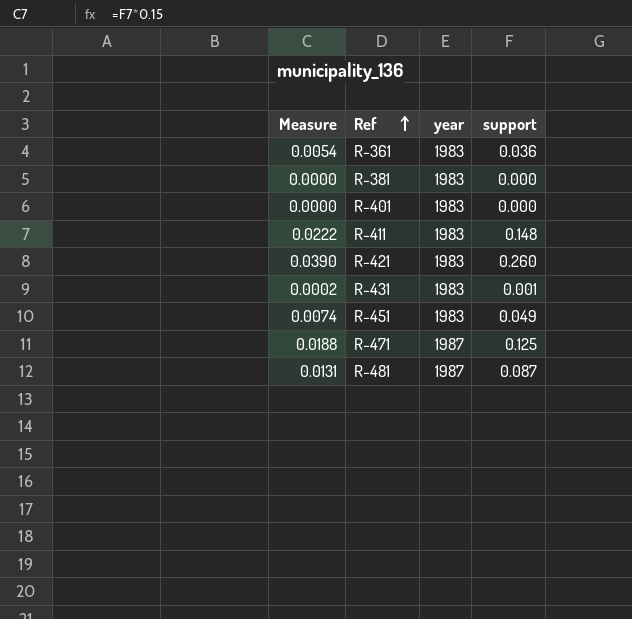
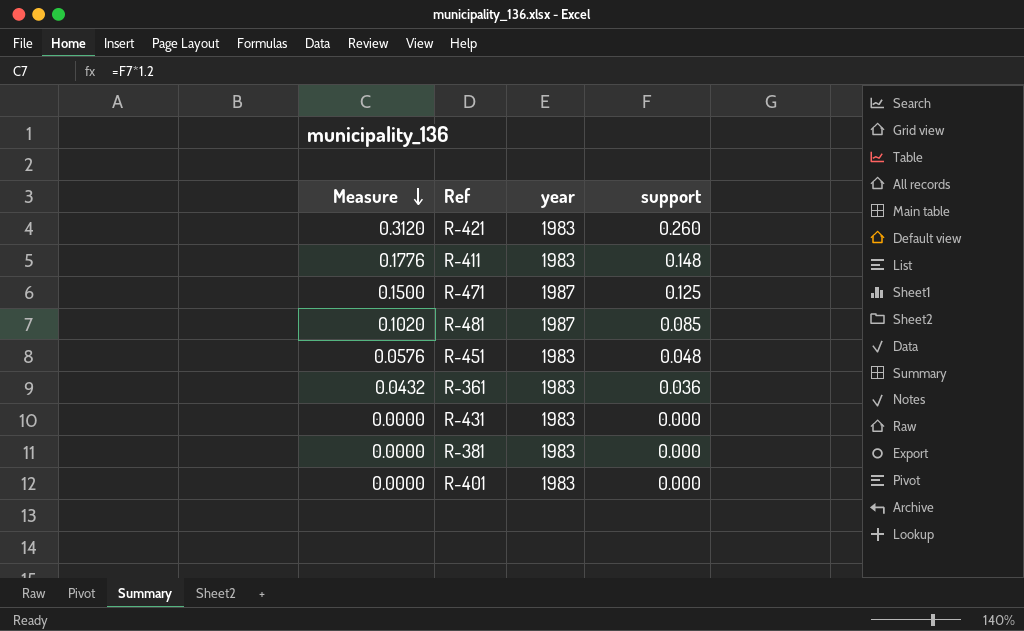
row order: Ref ascending -> Measure descending
column Measure | formula: [support] * 0.15 -> [support] * 1.2
R-481 | support: 0.087 -> 0.085
R-451 | support: 0.049 -> 0.048
R-431 | support: 0.001 -> 0.000

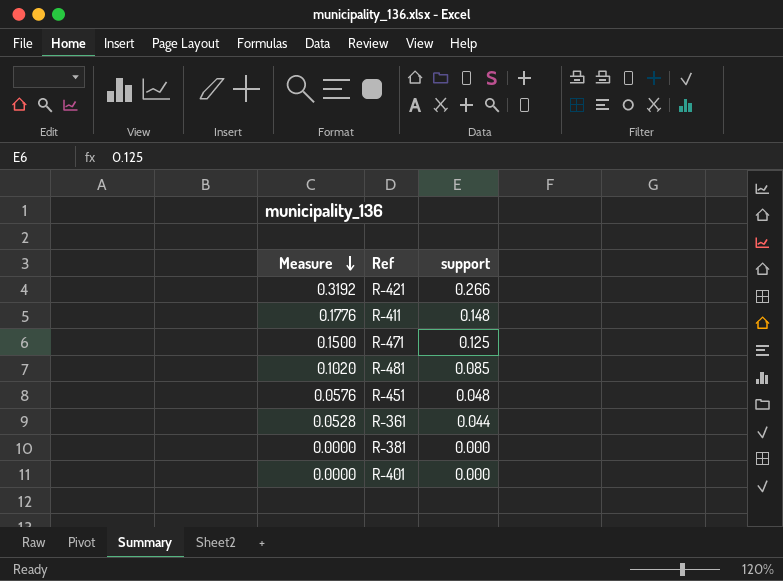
column year | position: 3 -> none
row R-431: 0.0000 | 1983 | 0.000 -> none
R-421 | Measure: 0.3120 -> 0.3192
R-421 | support: 0.260 -> 0.266
R-361 | Measure: 0.0432 -> 0.0528
R-361 | support: 0.036 -> 0.044

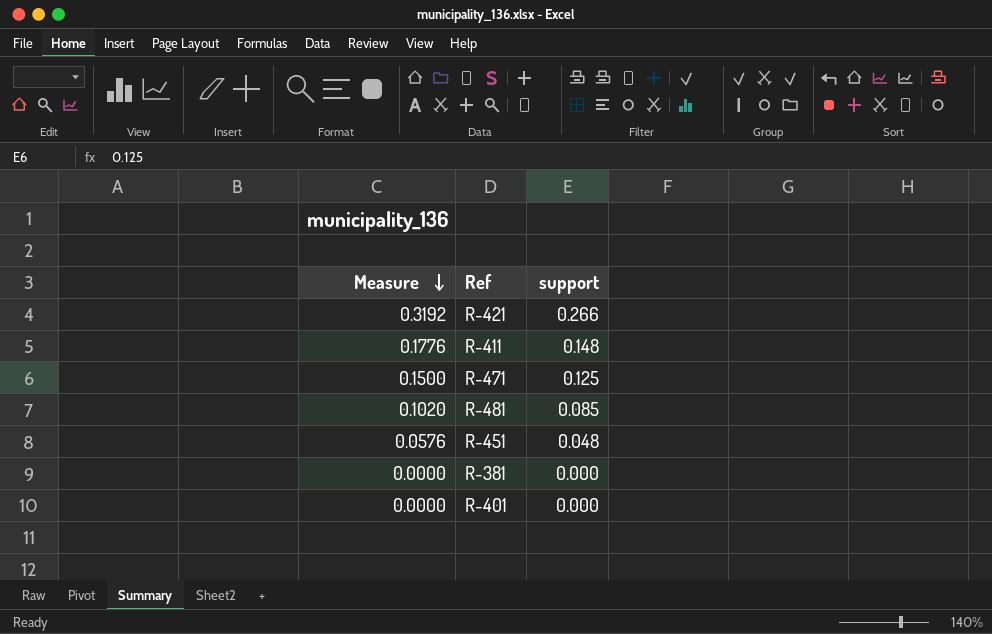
row R-361: 0.0528 | 0.044 -> none

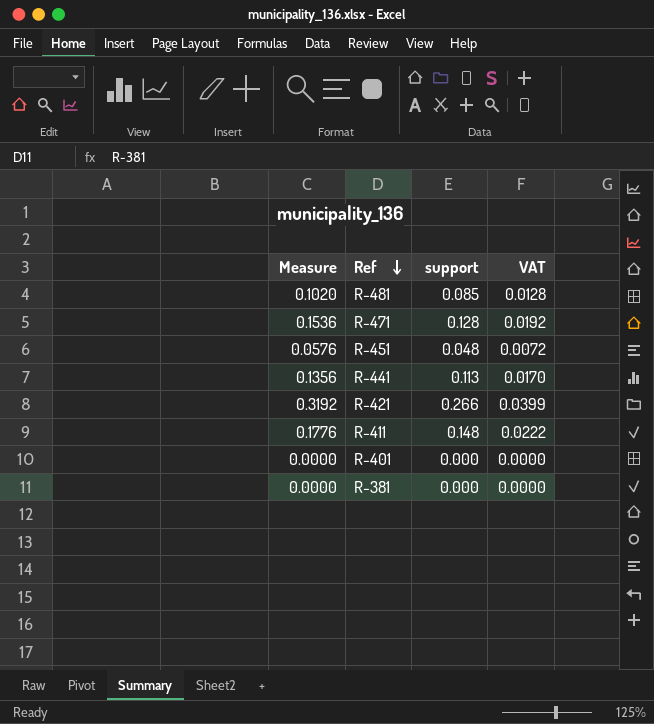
row order: Measure descending -> Ref descending
column VAT | formula: none -> [support] * 0.15
R-471 | Measure: 0.1500 -> 0.1536
R-471 | support: 0.125 -> 0.128
row R-441: none -> 0.1356 | 0.113 | 0.0170

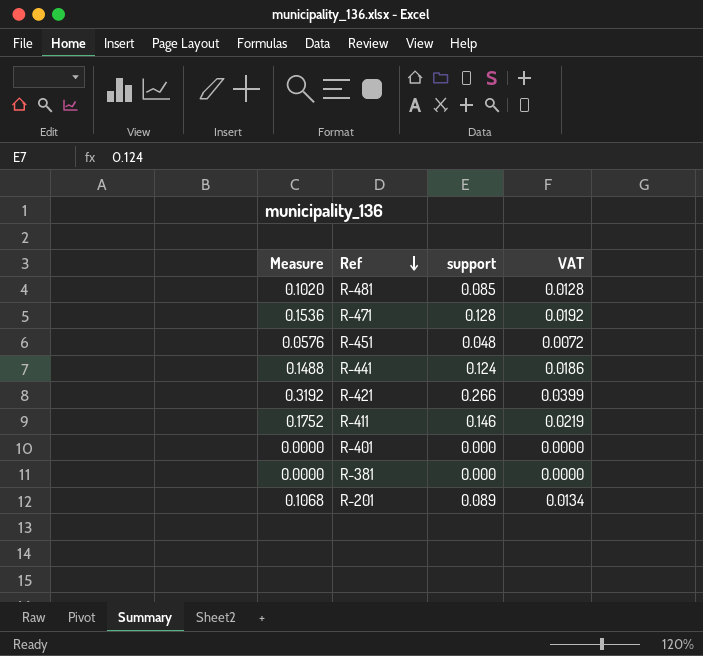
R-441 | Measure: 0.1356 -> 0.1488
R-441 | support: 0.113 -> 0.124
R-441 | VAT: 0.0170 -> 0.0186
R-411 | Measure: 0.1776 -> 0.1752
R-411 | support: 0.148 -> 0.146
R-411 | VAT: 0.0222 -> 0.0219
row R-201: none -> 0.1068 | 0.089 | 0.0134

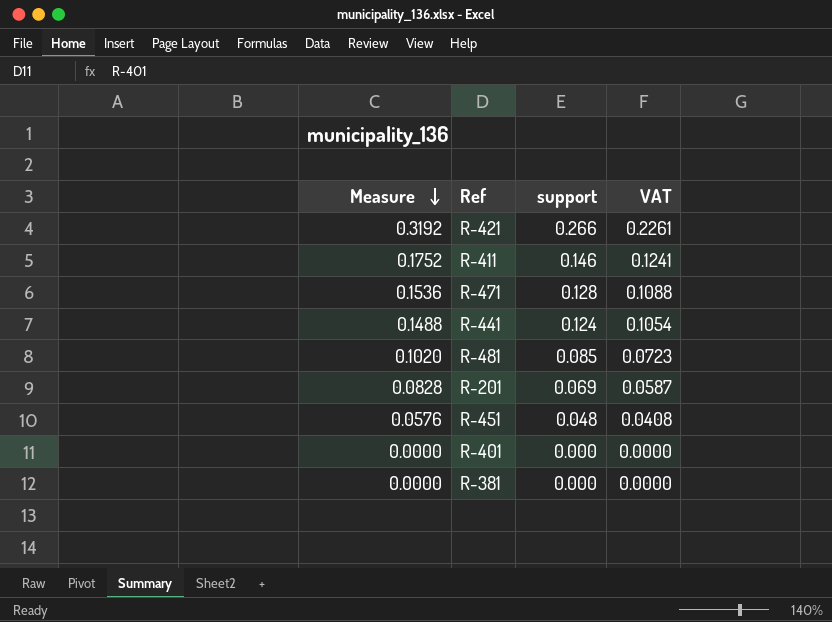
row order: Ref descending -> Measure descending
column VAT | formula: [support] * 0.15 -> [support] * 0.85
R-201 | Measure: 0.1068 -> 0.0828
R-201 | support: 0.089 -> 0.069

